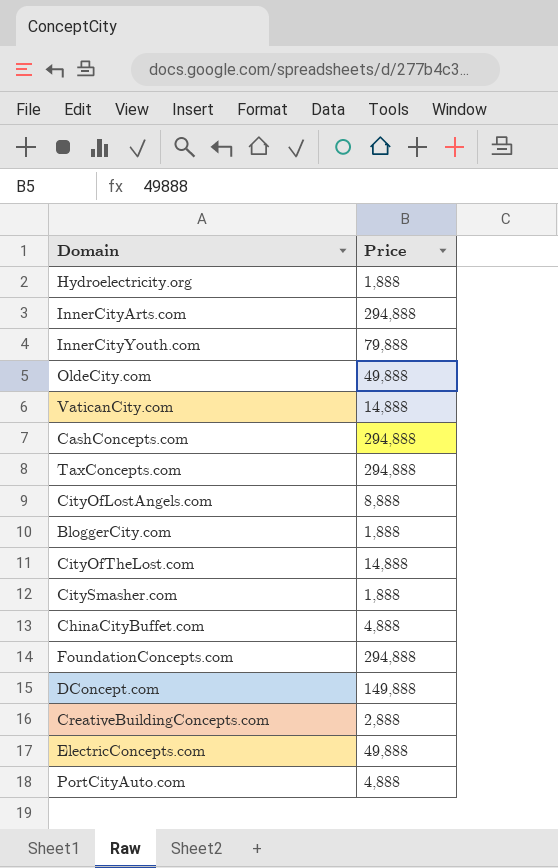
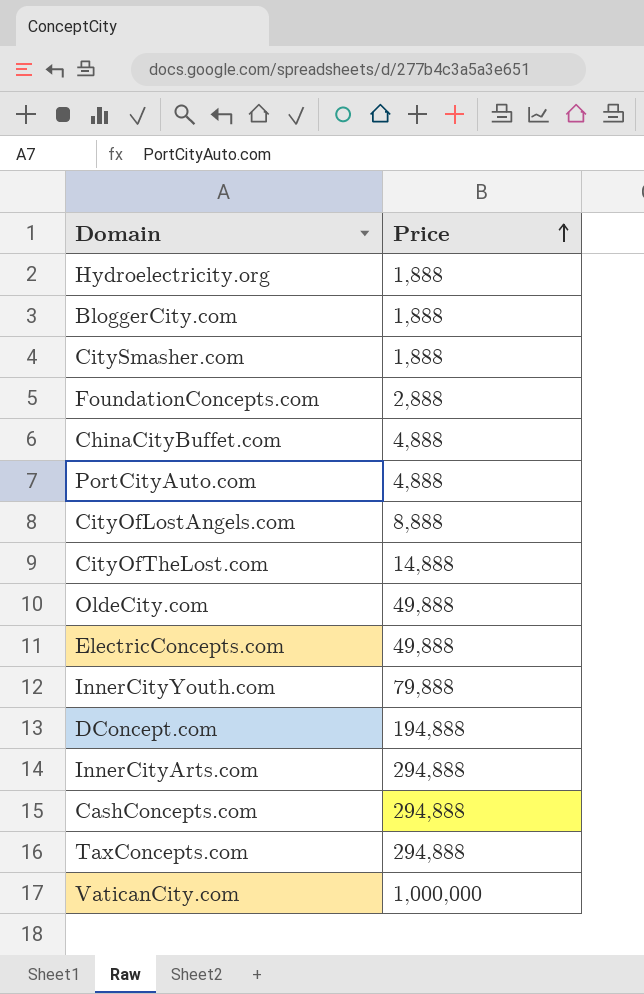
row order: none -> Price ascending
row CreativeBuildingConcepts.com: 2,888 -> none
FoundationConcepts.com | Price: 294,888 -> 2,888
DConcept.com | Price: 149,888 -> 194,888
VaticanCity.com | Price: 14,888 -> 1,000,000

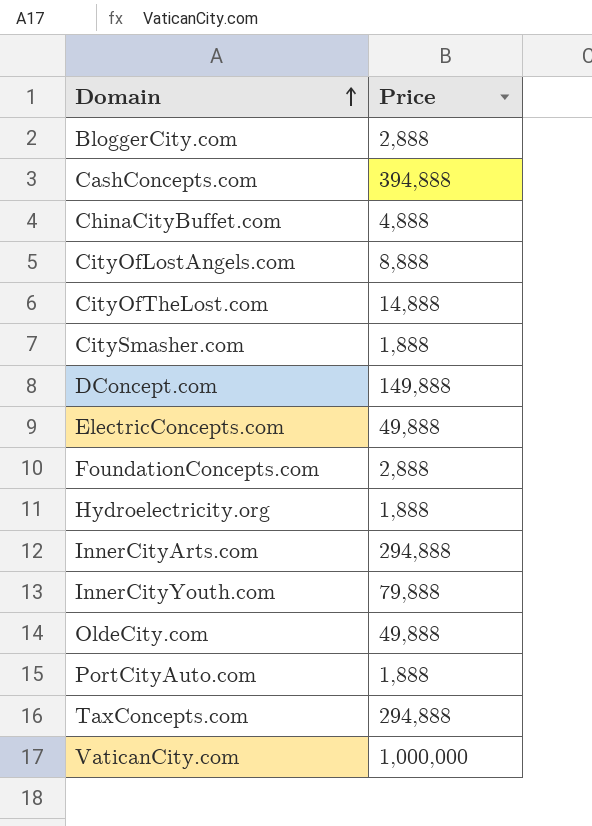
row order: Price ascending -> Domain ascending
BloggerCity.com | Price: 1,888 -> 2,888
CashConcepts.com | Price: 294,888 -> 394,888
DConcept.com | Price: 194,888 -> 149,888
PortCityAuto.com | Price: 4,888 -> 1,888

